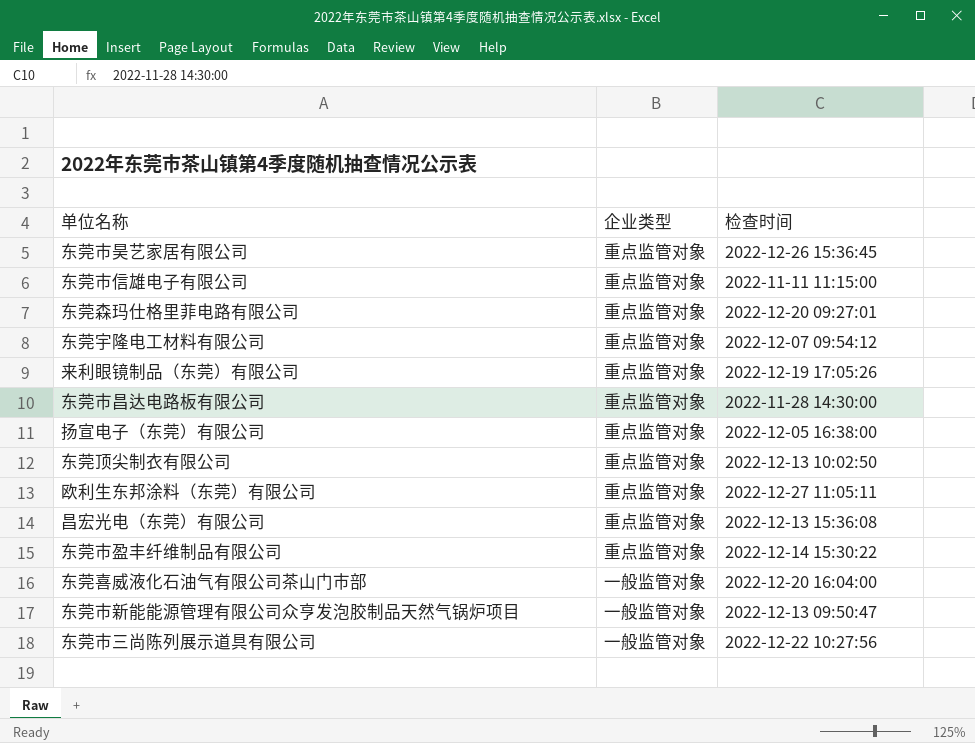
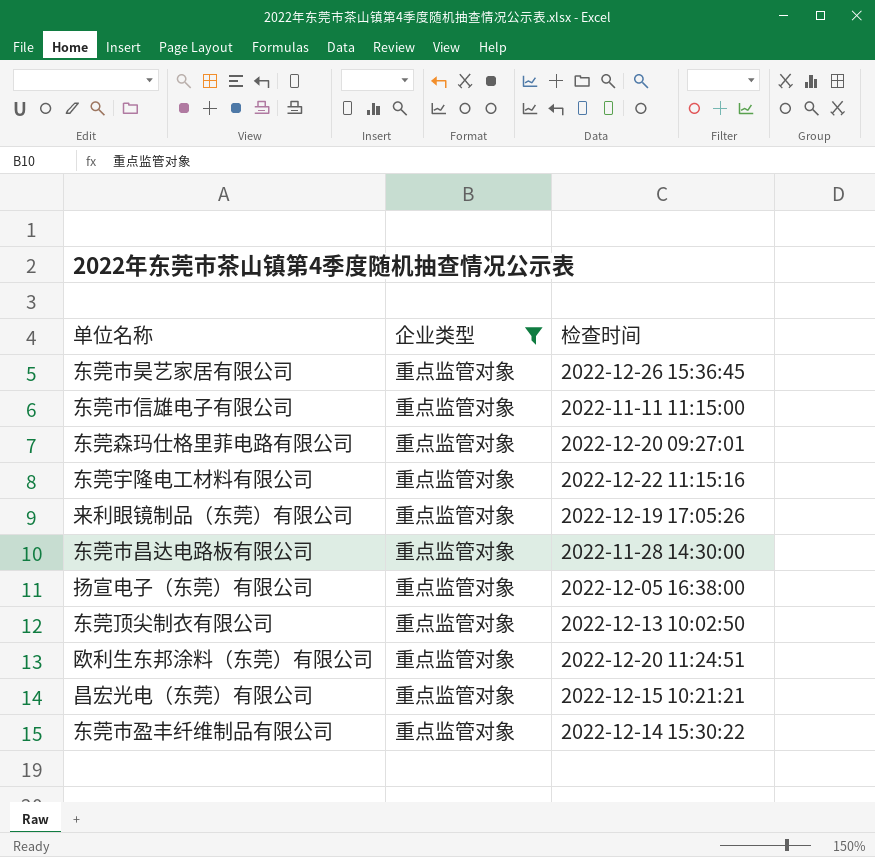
filter: none -> 企业类型 = 重点监管对象
东莞宇隆电工材料有限公司 | 检查时间: 2022-12-07 09:54:12 -> 2022-12-22 11:15:16
欧利生东邦涂料（东莞）有限公司 | 检查时间: 2022-12-27 11:05:11 -> 2022-12-20 11:24:51
昌宏光电（东莞）有限公司 | 检查时间: 2022-12-13 15:36:08 -> 2022-12-15 10:21:21

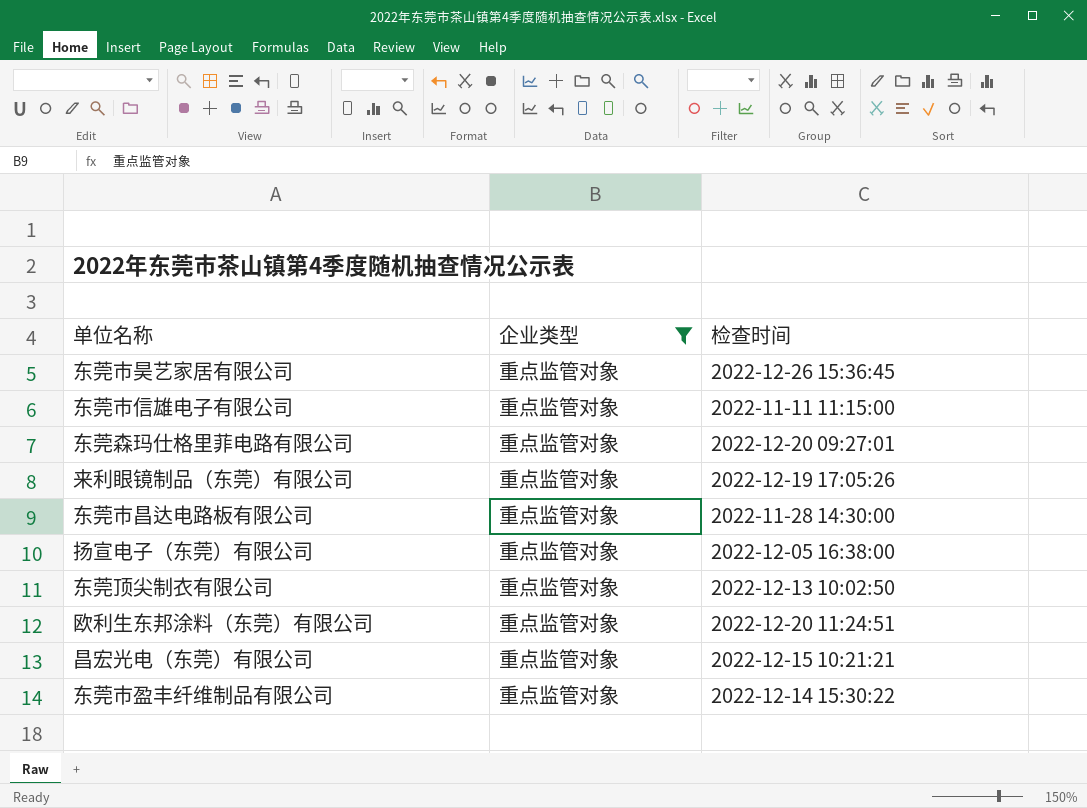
row 东莞宇隆电工材料有限公司: 重点监管对象 | 2022-12-22 11:15:16 -> none

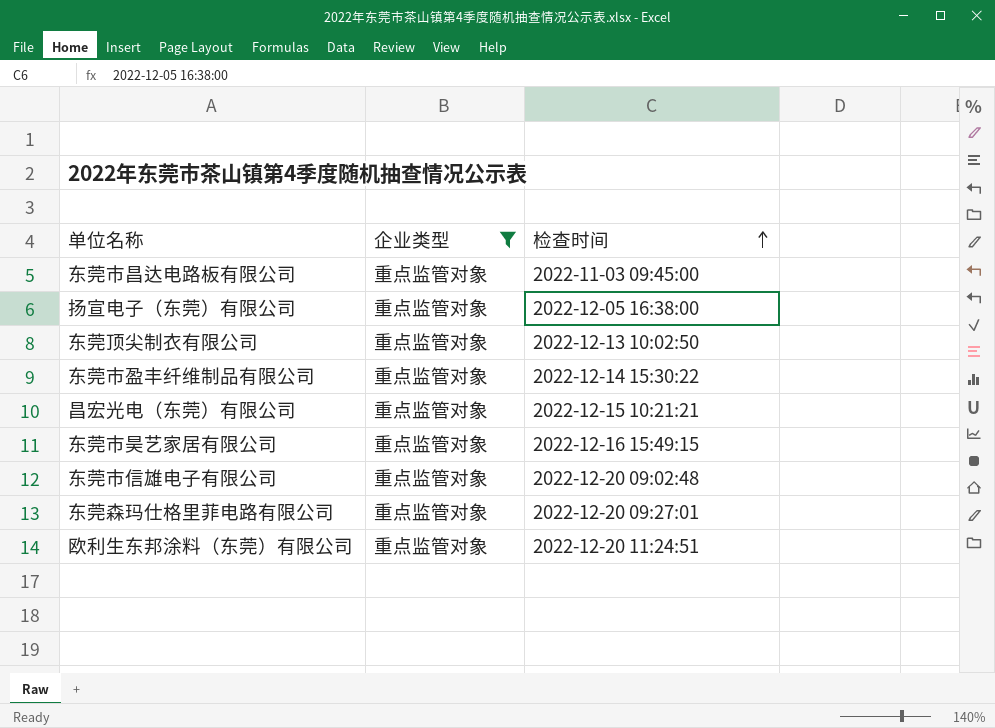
row order: none -> 检查时间 ascending
row 来利眼镜制品（东莞）有限公司: 重点监管对象 | 2022-12-19 17:05:26 -> none
东莞市昌达电路板有限公司 | 检查时间: 2022-11-28 14:30:00 -> 2022-11-03 09:45:00
东莞市昊艺家居有限公司 | 检查时间: 2022-12-26 15:36:45 -> 2022-12-16 15:49:15
东莞市信雄电子有限公司 | 检查时间: 2022-11-11 11:15:00 -> 2022-12-20 09:02:48

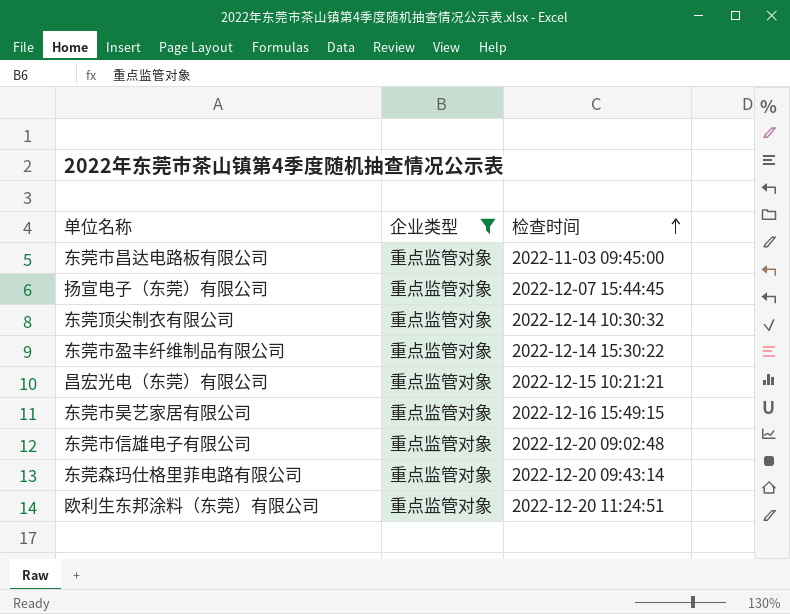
扬宣电子（东莞）有限公司 | 检查时间: 2022-12-05 16:38:00 -> 2022-12-07 15:44:45
东莞顶尖制衣有限公司 | 检查时间: 2022-12-13 10:02:50 -> 2022-12-14 10:30:32
东莞森玛仕格里菲电路有限公司 | 检查时间: 2022-12-20 09:27:01 -> 2022-12-20 09:43:14

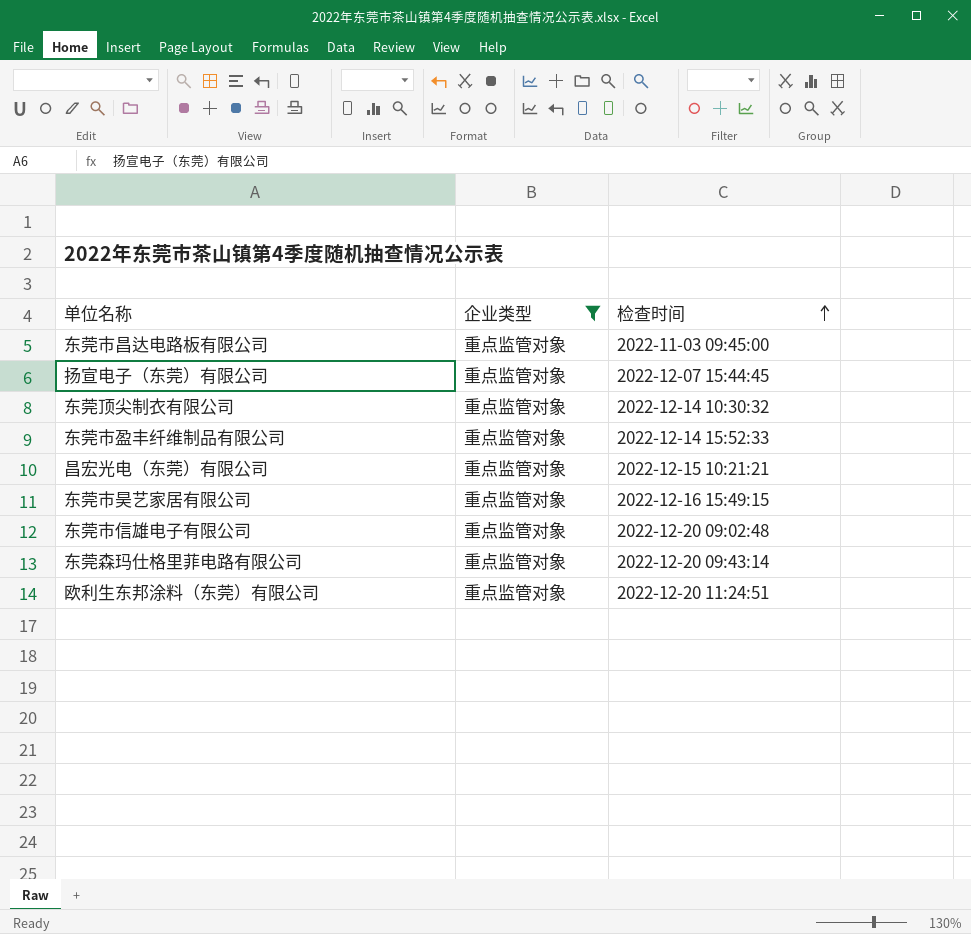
东莞市盈丰纤维制品有限公司 | 检查时间: 2022-12-14 15:30:22 -> 2022-12-14 15:52:33

